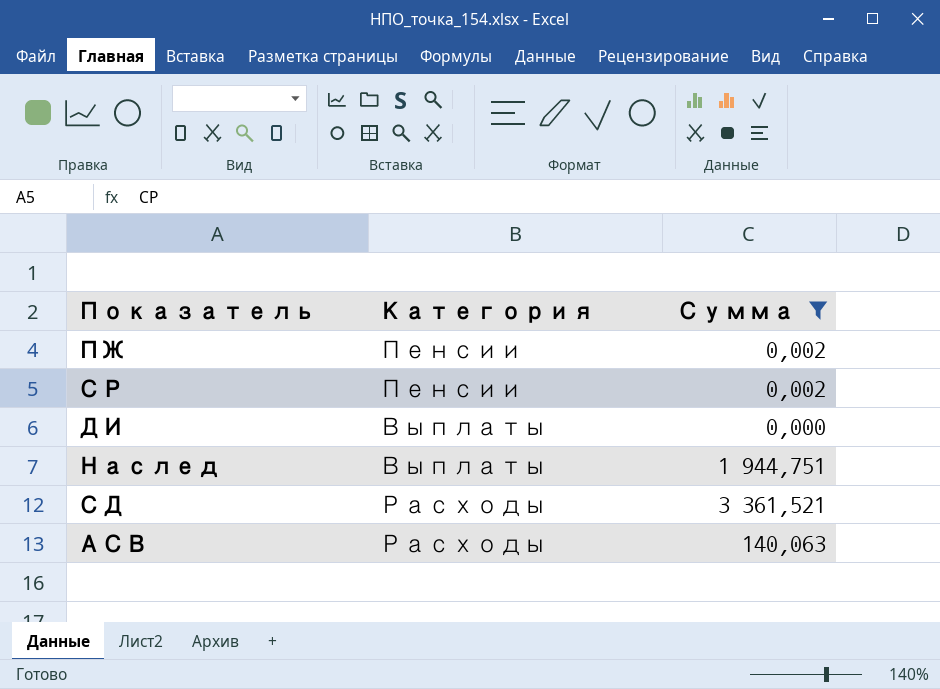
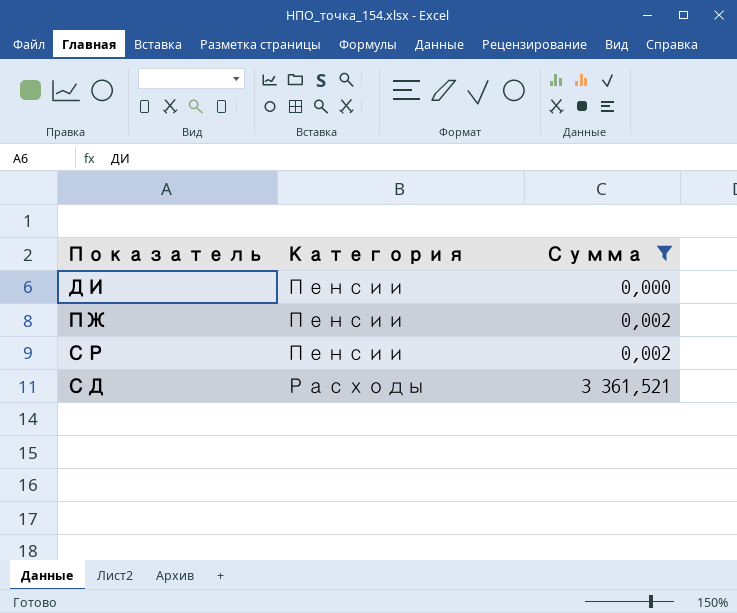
row order: none -> Категория ascending
row Наслед: Выплаты | 1 944,751 -> none
row АСВ: Расходы | 140,063 -> none
ДИ | Категория: Выплаты -> Пенсии

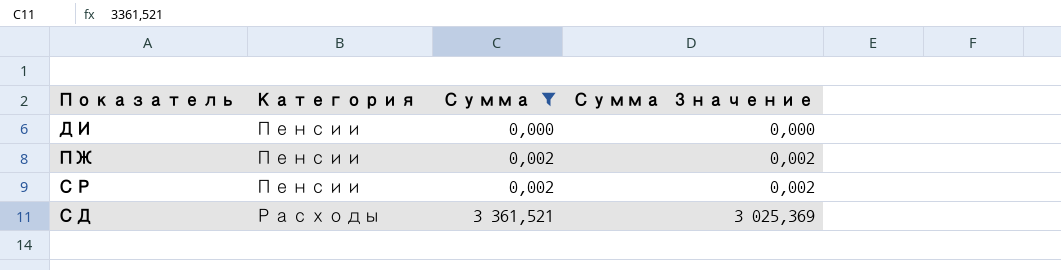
column Сумма Значение | formula: none -> [Сумма] * 0,9

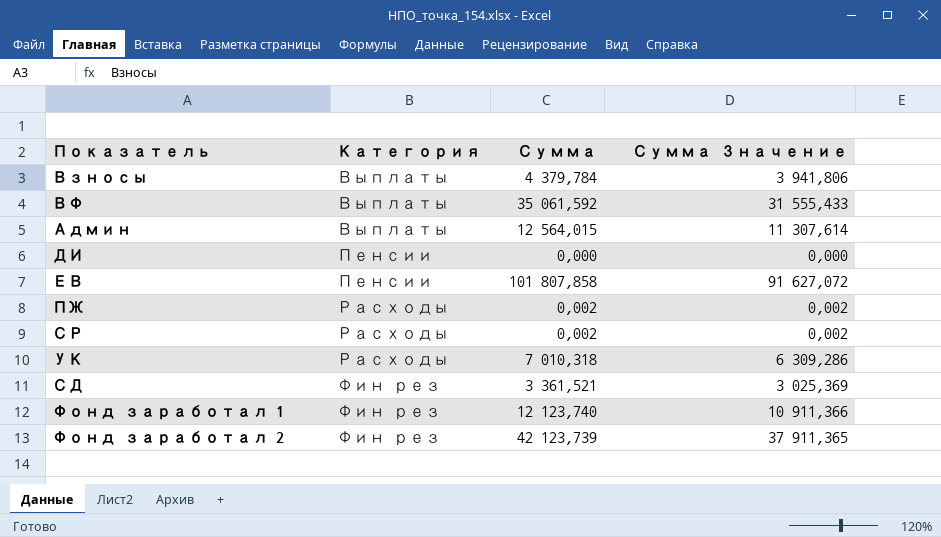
filter: Сумма <= 3 361,521 -> none
ПЖ | Категория: Пенсии -> Расходы
СР | Категория: Пенсии -> Расходы
СД | Категория: Расходы -> Фин рез

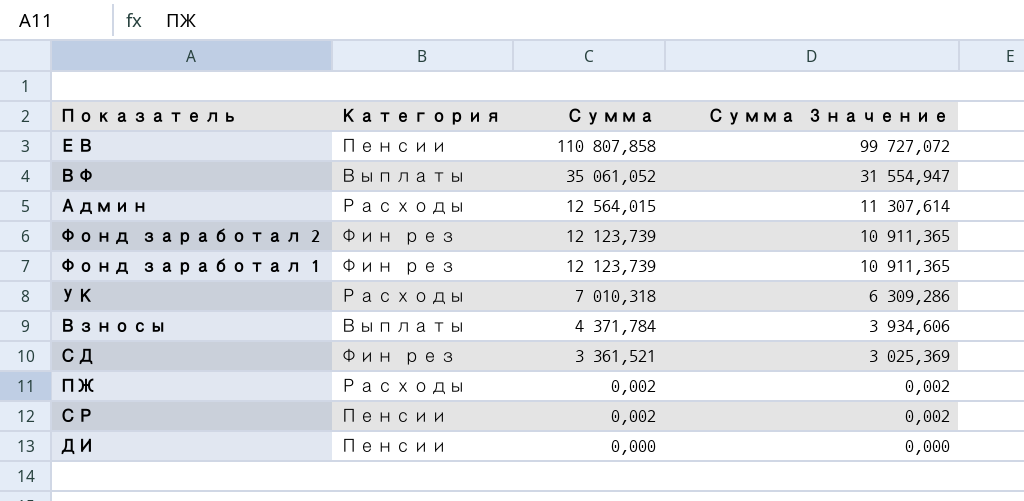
row order: Категория ascending -> Сумма descending
ЕВ | Сумма: 101 807,858 -> 110 807,858
ЕВ | Сумма Значение: 91 627,072 -> 99 727,072
ВФ | Сумма: 35 061,592 -> 35 061,052
ВФ | Сумма Значение: 31 555,433 -> 31 554,947
Админ | Категория: Выплаты -> Расходы
Фонд заработал 2 | Сумма: 42 123,739 -> 12 123,739
Фонд заработал 2 | Сумма Значение: 37 911,365 -> 10 911,365
Фонд заработал 1 | Сумма: 12 123,740 -> 12 123,739
Фонд заработал 1 | Сумма Значение: 10 911,366 -> 10 911,365
Взносы | Сумма: 4 379,784 -> 4 371,784
Взносы | Сумма Значение: 3 941,806 -> 3 934,606
СР | Категория: Расходы -> Пенсии

